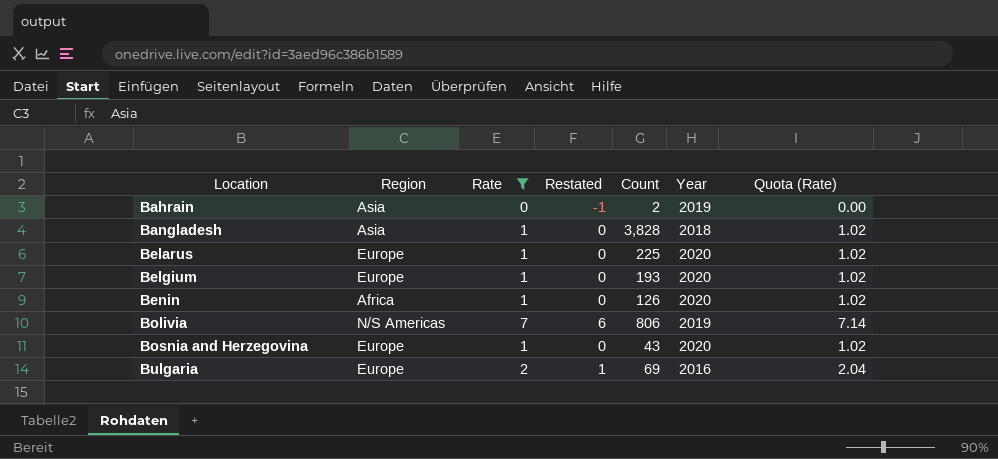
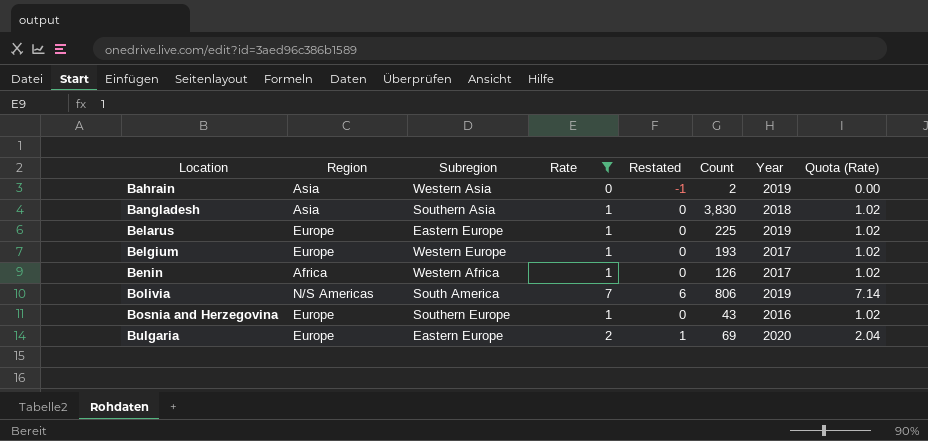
column Subregion | position: none -> 3
Bangladesh | Count: 3,828 -> 3,830
Belarus | Year: 2020 -> 2019
Belgium | Year: 2020 -> 2017
Benin | Year: 2020 -> 2017
Bosnia and Herzegovina | Year: 2020 -> 2016
Bulgaria | Year: 2016 -> 2020

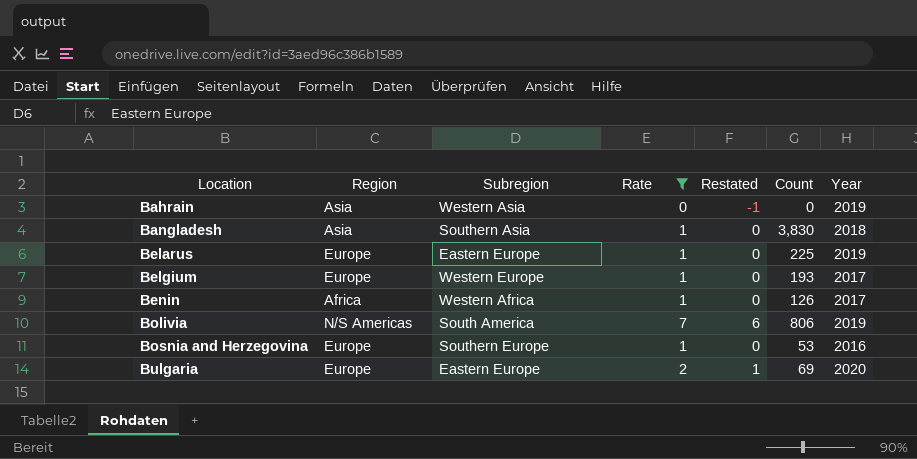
column Quota (Rate) | formula: [Rate] * 1.02 -> none
Bahrain | Count: 2 -> 0
Bosnia and Herzegovina | Count: 43 -> 53

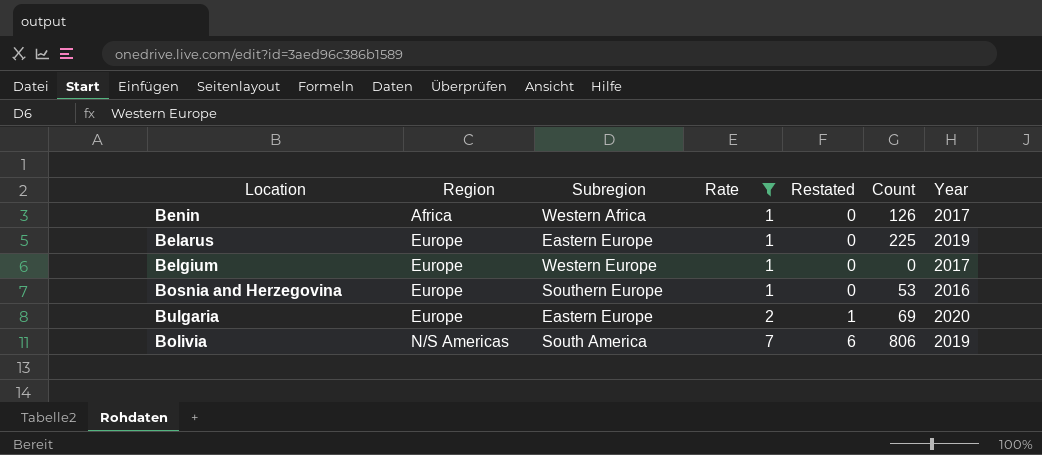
row order: Location ascending -> Region ascending
row Bahrain: Asia | Western Asia | 0 | -1 | 0 | 2019 -> none
row Bangladesh: Asia | Southern Asia | 1 | 0 | 3,830 | 2018 -> none
Belgium | Count: 193 -> 0

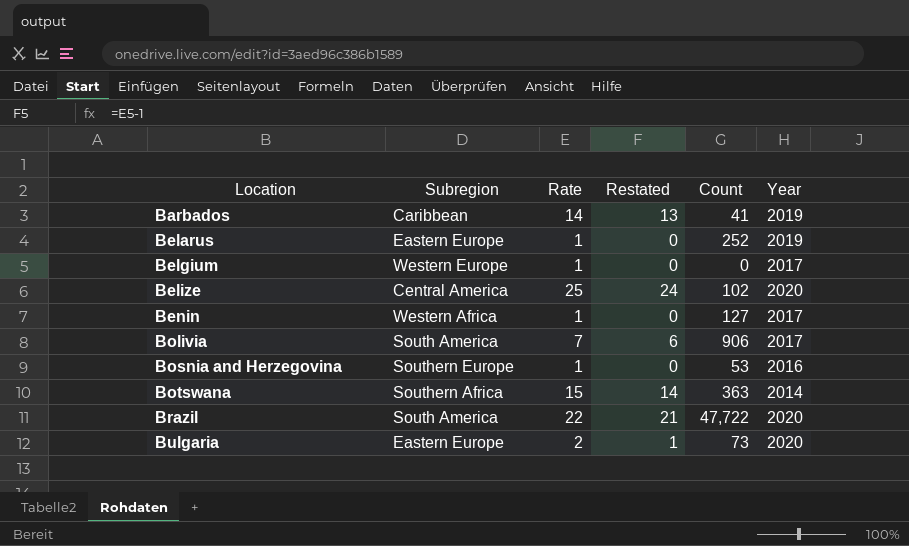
filter: Rate <= 7 -> none
row order: Region ascending -> Location ascending
column Region | position: 2 -> none
Belarus | Count: 225 -> 252
Benin | Count: 126 -> 127
Bolivia | Count: 806 -> 906
Bolivia | Year: 2019 -> 2017
Bulgaria | Count: 69 -> 73

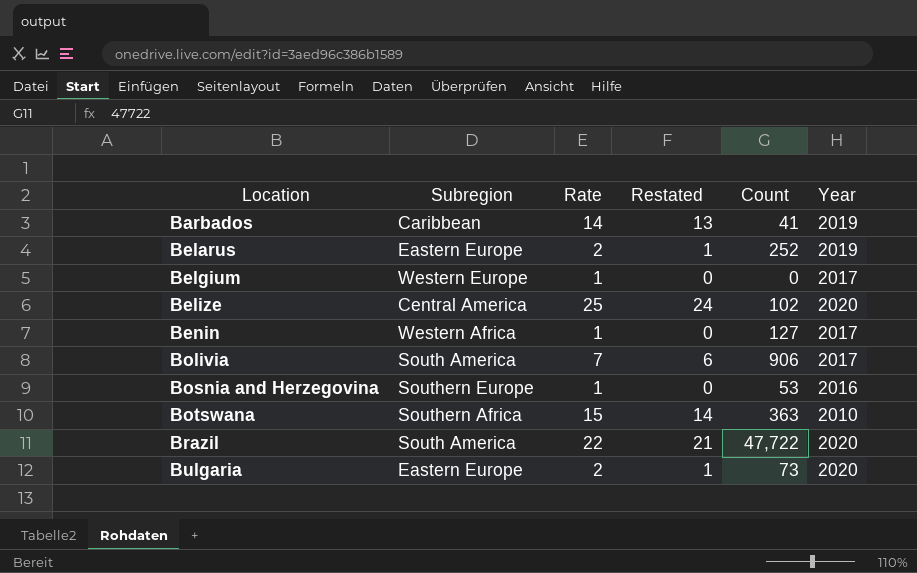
Belarus | Rate: 1 -> 2
Belarus | Restated: 0 -> 1
Botswana | Year: 2014 -> 2010

